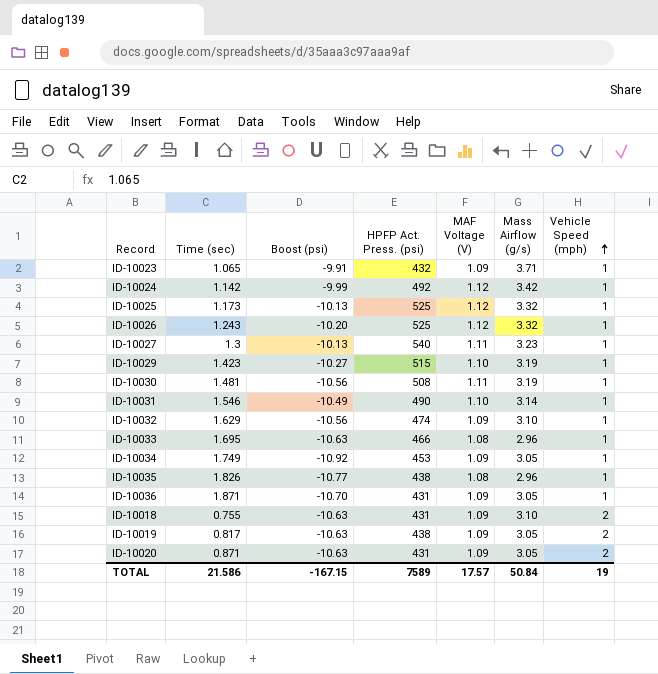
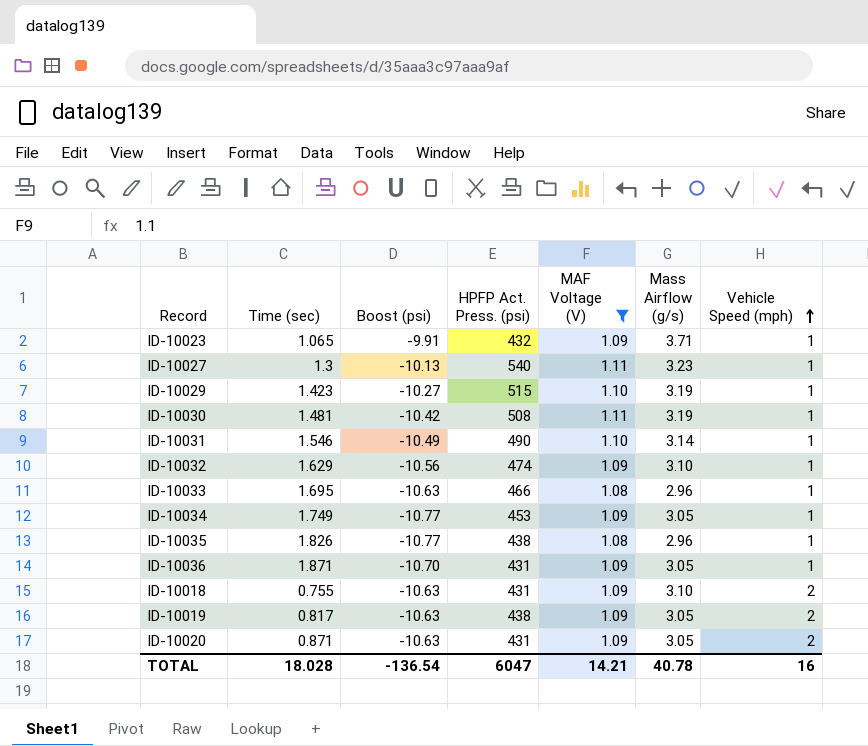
filter: none -> MAF Voltage (V) != 1.12
ID-10030 | Boost (psi): -10.56 -> -10.42
ID-10034 | Boost (psi): -10.92 -> -10.77
TOTAL | Time (sec): 21.586 -> 18.028
TOTAL | Boost (psi): -167.15 -> -136.54
TOTAL | HPFP Act. Press. (psi): 7589 -> 6047
TOTAL | MAF Voltage (V): 17.57 -> 14.21
TOTAL | Mass Airflow (g/s): 50.84 -> 40.78
TOTAL | Vehicle Speed (mph): 19 -> 16

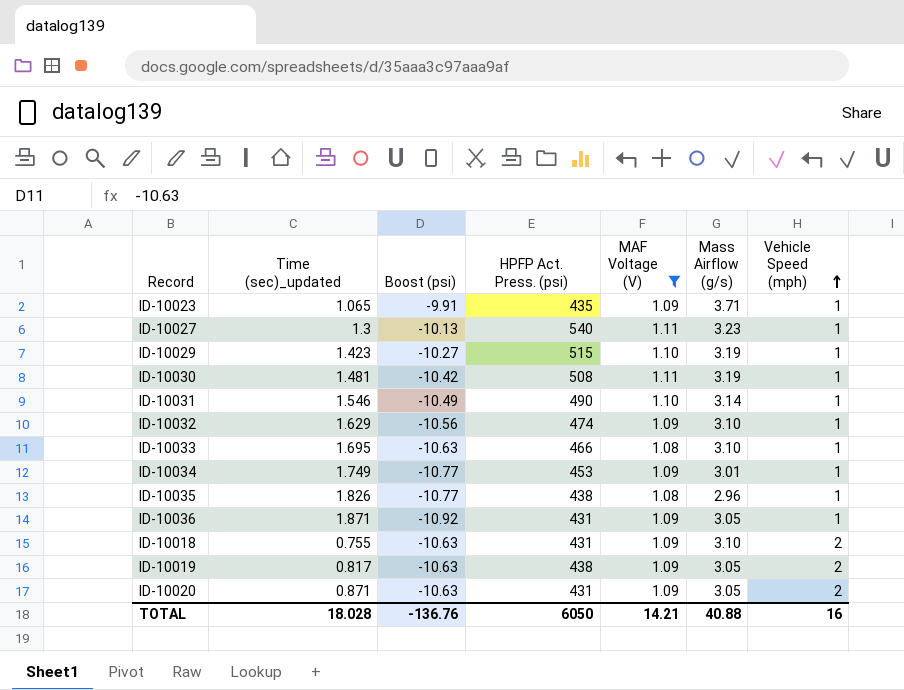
column name: Time (sec) -> Time (sec)_updated
ID-10023 | HPFP Act. Press. (psi): 432 -> 435
ID-10033 | Mass Airflow (g/s): 2.96 -> 3.10
ID-10034 | Mass Airflow (g/s): 3.05 -> 3.01
ID-10036 | Boost (psi): -10.70 -> -10.92
TOTAL | Boost (psi): -136.54 -> -136.76
TOTAL | HPFP Act. Press. (psi): 6047 -> 6050
TOTAL | Mass Airflow (g/s): 40.78 -> 40.88

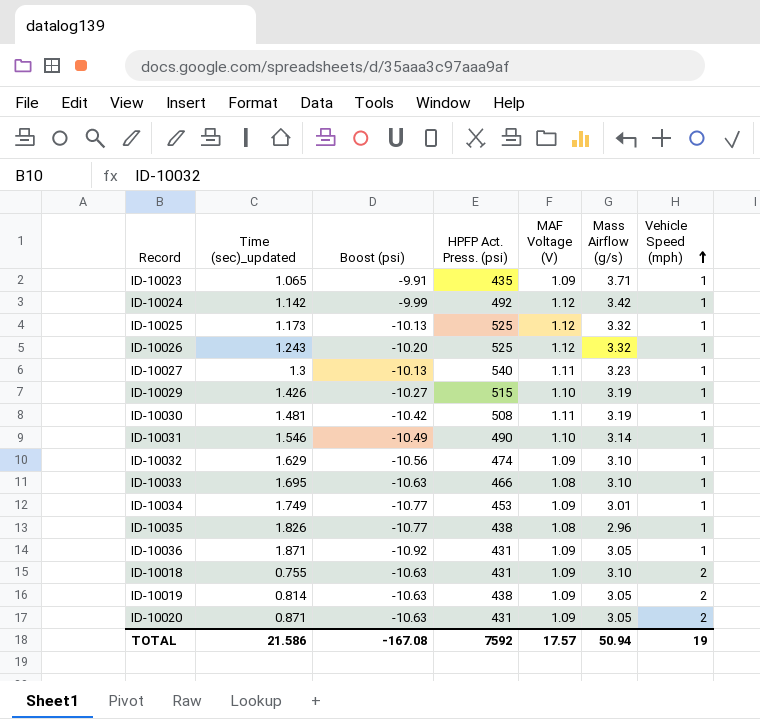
filter: MAF Voltage (V) != 1.12 -> none
ID-10029 | Time (sec)_updated: 1.423 -> 1.426
ID-10019 | Time (sec)_updated: 0.817 -> 0.814
TOTAL | Time (sec)_updated: 18.028 -> 21.586
TOTAL | Boost (psi): -136.76 -> -167.08
TOTAL | HPFP Act. Press. (psi): 6050 -> 7592
TOTAL | MAF Voltage (V): 14.21 -> 17.57
TOTAL | Mass Airflow (g/s): 40.88 -> 50.94
TOTAL | Vehicle Speed (mph): 16 -> 19

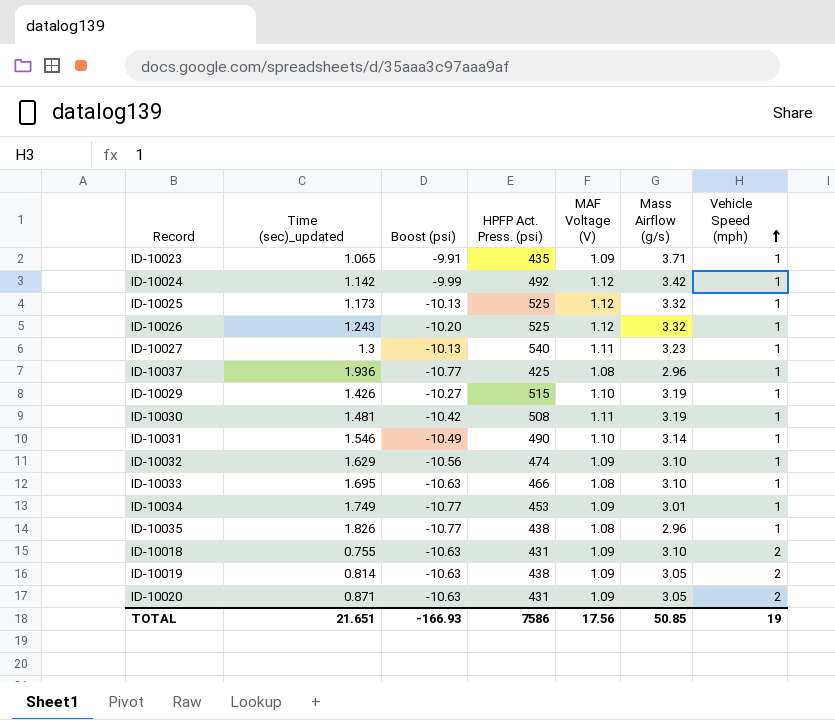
row ID-10036: 1.871 | -10.92 | 431 | 1.09 | 3.05 | 1 -> none
row ID-10037: none -> 1.936 | -10.77 | 425 | 1.08 | 2.96 | 1
TOTAL | Time (sec)_updated: 21.586 -> 21.651
TOTAL | Boost (psi): -167.08 -> -166.93
TOTAL | HPFP Act. Press. (psi): 7592 -> 7586
TOTAL | MAF Voltage (V): 17.57 -> 17.56
TOTAL | Mass Airflow (g/s): 50.94 -> 50.85

